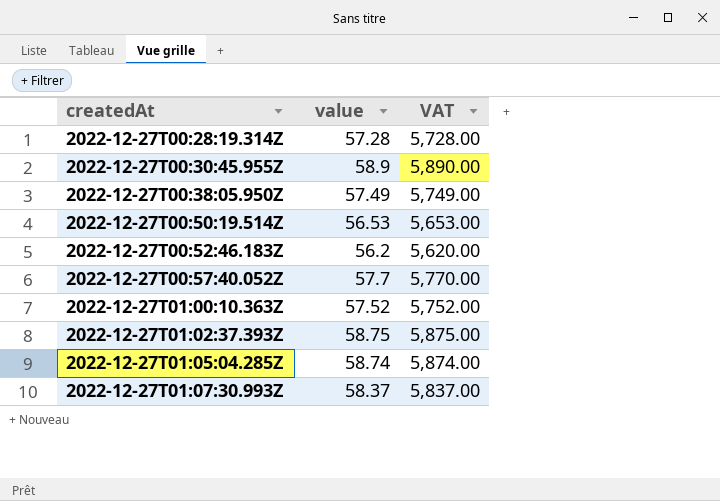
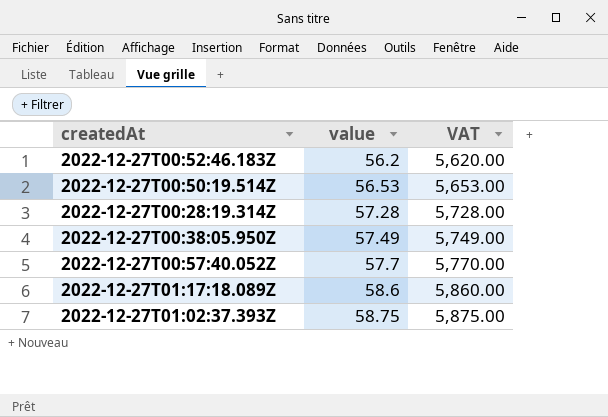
row order: createdAt ascending -> value ascending
row 2022-12-27T00:30:45.955Z: 58.9 | 5,890.00 -> none
row 2022-12-27T01:00:10.363Z: 57.52 | 5,752.00 -> none
row 2022-12-27T01:05:04.285Z: 58.74 | 5,874.00 -> none
row 2022-12-27T01:07:30.993Z: 58.37 | 5,837.00 -> none
row 2022-12-27T01:17:18.089Z: none -> 58.6 | 5,860.00

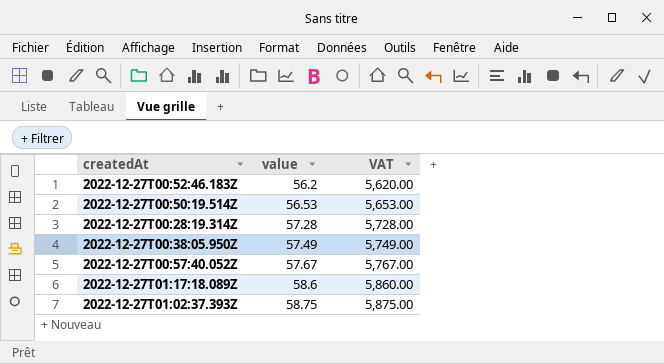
2022-12-27T00:57:40.052Z | value: 57.7 -> 57.67
2022-12-27T00:57:40.052Z | VAT: 5,770.00 -> 5,767.00

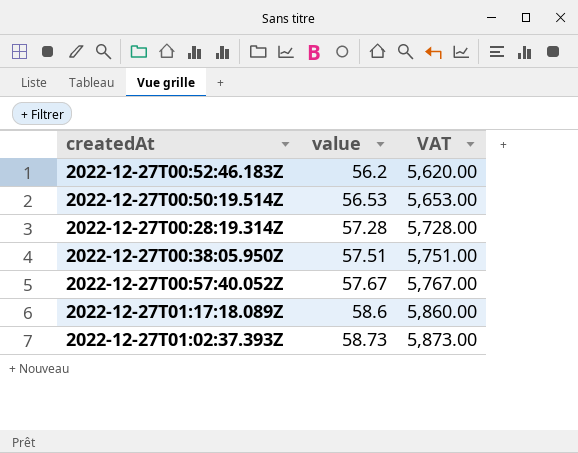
2022-12-27T00:38:05.950Z | value: 57.49 -> 57.51
2022-12-27T00:38:05.950Z | VAT: 5,749.00 -> 5,751.00
2022-12-27T01:02:37.393Z | value: 58.75 -> 58.73
2022-12-27T01:02:37.393Z | VAT: 5,875.00 -> 5,873.00

